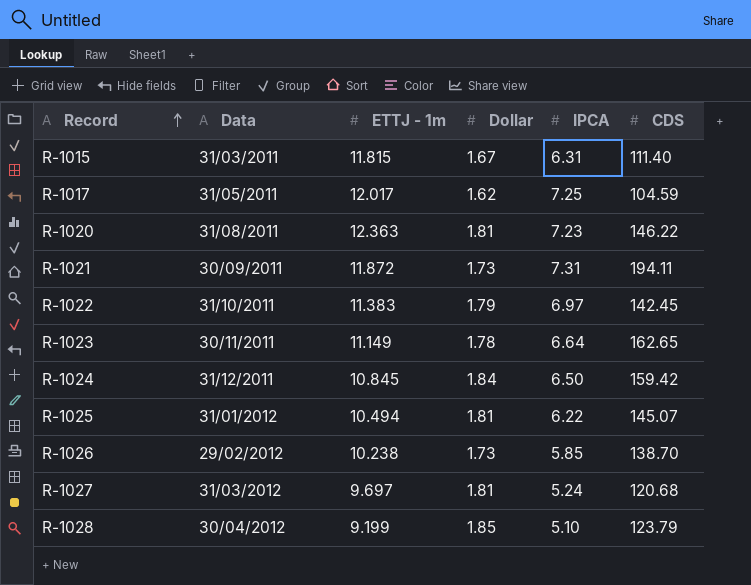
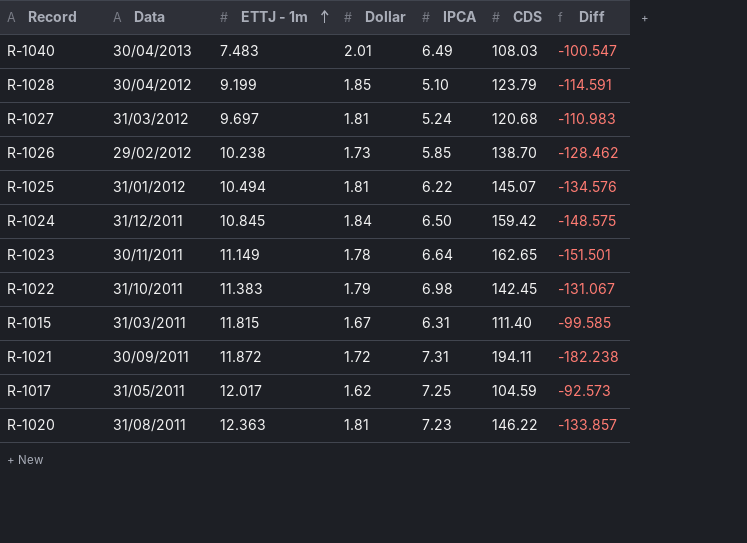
row order: Record ascending -> ETTJ - 1m ascending
column Diff | formula: none -> [ETTJ - 1m] - [CDS]
row R-1040: none -> 30/04/2013 | 7.483 | 2.01 | 6.49 | 108.03 | -100.547
R-1022 | IPCA: 6.97 -> 6.98
R-1021 | Dollar: 1.73 -> 1.72

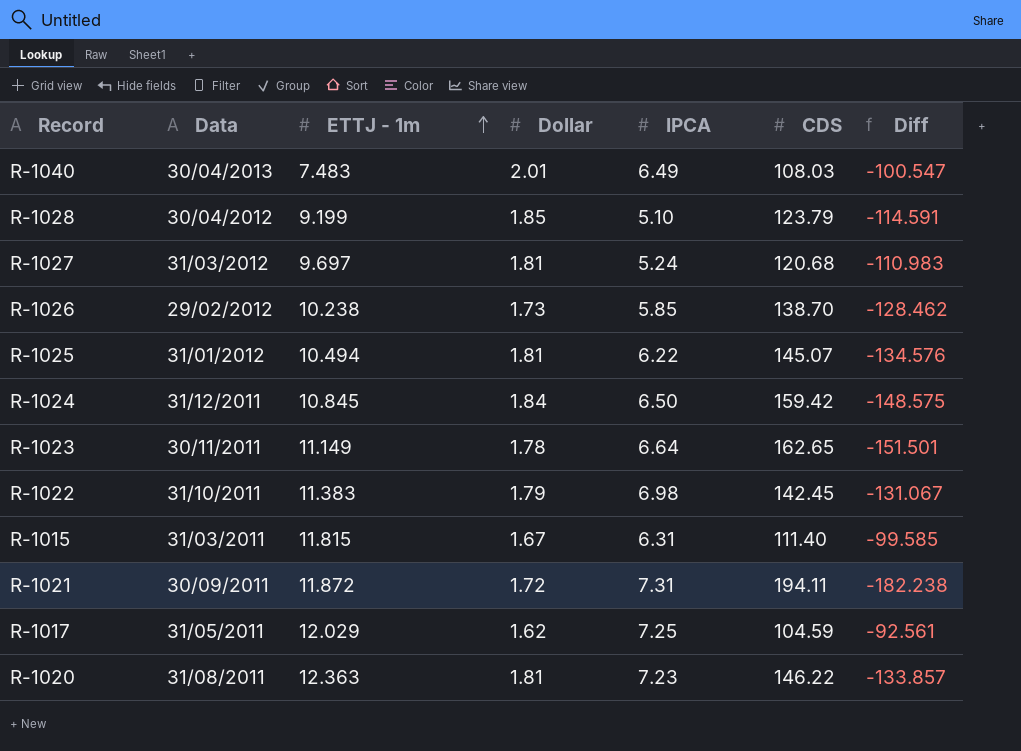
R-1017 | ETTJ - 1m: 12.017 -> 12.029
R-1017 | Diff: -92.573 -> -92.561

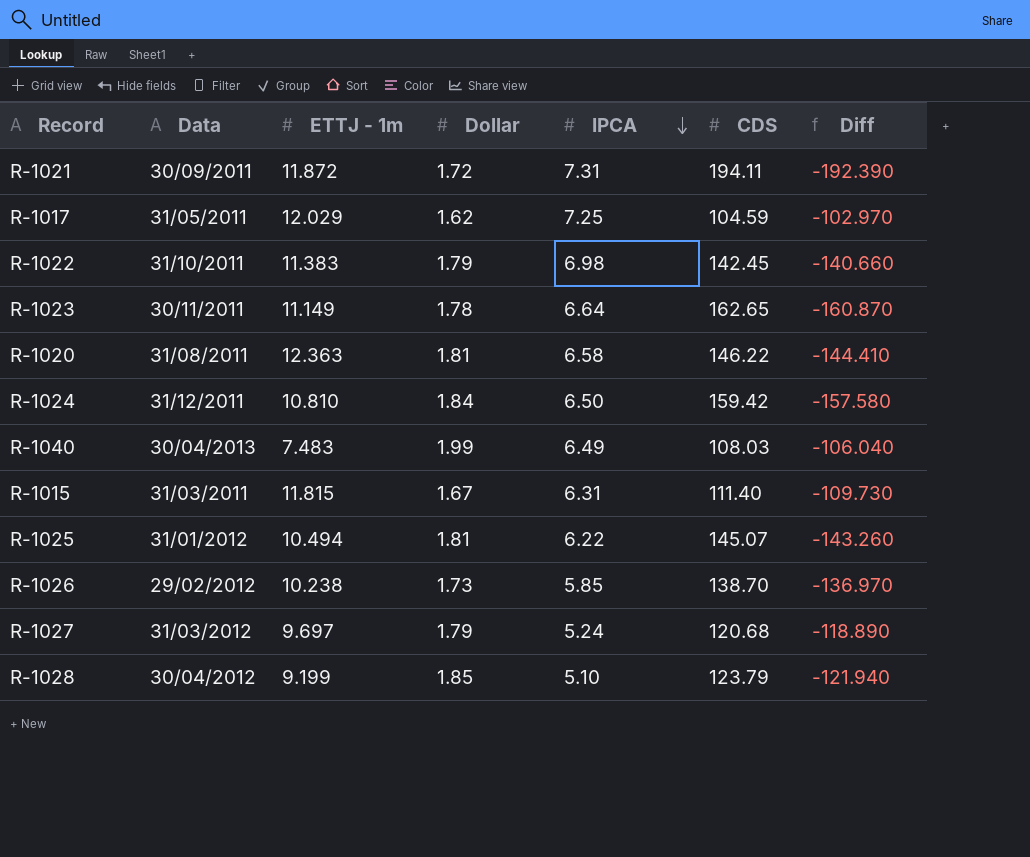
row order: ETTJ - 1m ascending -> IPCA descending
column Diff | formula: [ETTJ - 1m] - [CDS] -> [Dollar] - [CDS]
R-1020 | IPCA: 7.23 -> 6.58
R-1024 | ETTJ - 1m: 10.845 -> 10.810
R-1040 | Dollar: 2.01 -> 1.99
R-1027 | Dollar: 1.81 -> 1.79

